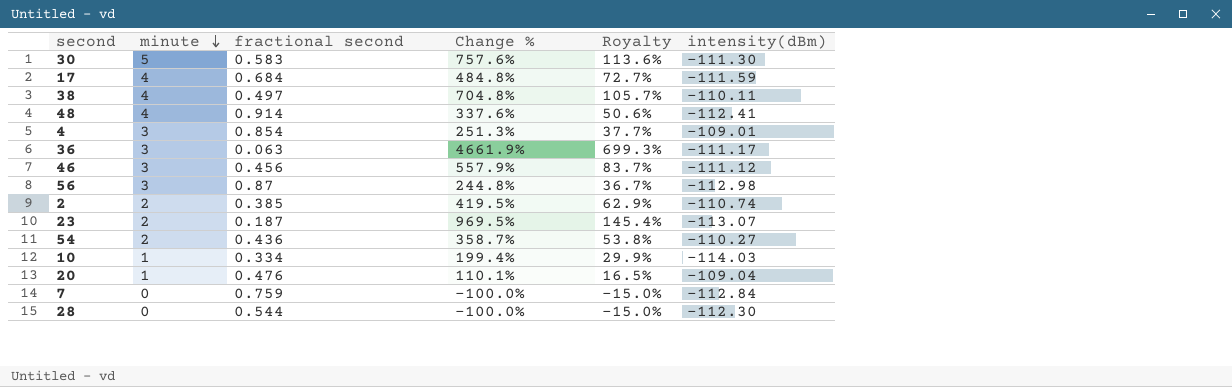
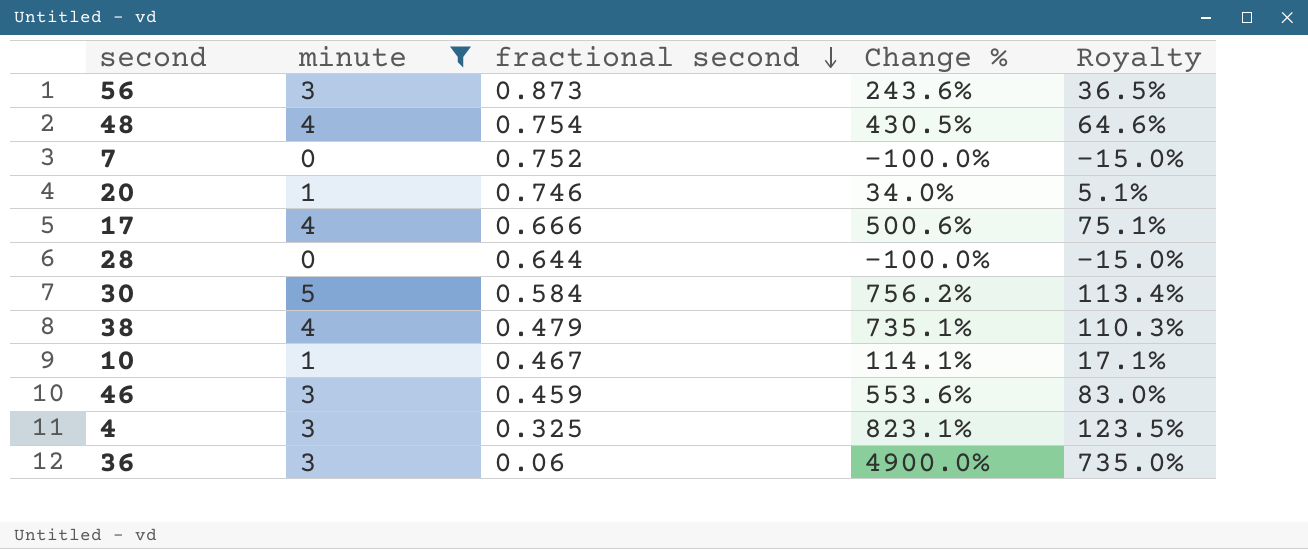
filter: none -> minute != 2
row order: minute descending -> fractional second descending
column intensity(dBm) | position: 6 -> none
56 | fractional second: 0.87 -> 0.873
56 | Change %: 244.8% -> 243.6%
56 | Royalty: 36.7% -> 36.5%
48 | fractional second: 0.914 -> 0.754
48 | Change %: 337.6% -> 430.5%
48 | Royalty: 50.6% -> 64.6%
7 | fractional second: 0.759 -> 0.752
20 | fractional second: 0.476 -> 0.746
20 | Change %: 110.1% -> 34.0%
20 | Royalty: 16.5% -> 5.1%
17 | fractional second: 0.684 -> 0.666
17 | Change %: 484.8% -> 500.6%
17 | Royalty: 72.7% -> 75.1%
28 | fractional second: 0.544 -> 0.644
30 | fractional second: 0.583 -> 0.584
30 | Change %: 757.6% -> 756.2%
30 | Royalty: 113.6% -> 113.4%
38 | fractional second: 0.497 -> 0.479
38 | Change %: 704.8% -> 735.1%
38 | Royalty: 105.7% -> 110.3%
10 | fractional second: 0.334 -> 0.467
10 | Change %: 199.4% -> 114.1%
10 | Royalty: 29.9% -> 17.1%
46 | fractional second: 0.456 -> 0.459
46 | Change %: 557.9% -> 553.6%
46 | Royalty: 83.7% -> 83.0%
4 | fractional second: 0.854 -> 0.325
4 | Change %: 251.3% -> 823.1%
4 | Royalty: 37.7% -> 123.5%
36 | fractional second: 0.063 -> 0.06
36 | Change %: 4661.9% -> 4900.0%
36 | Royalty: 699.3% -> 735.0%

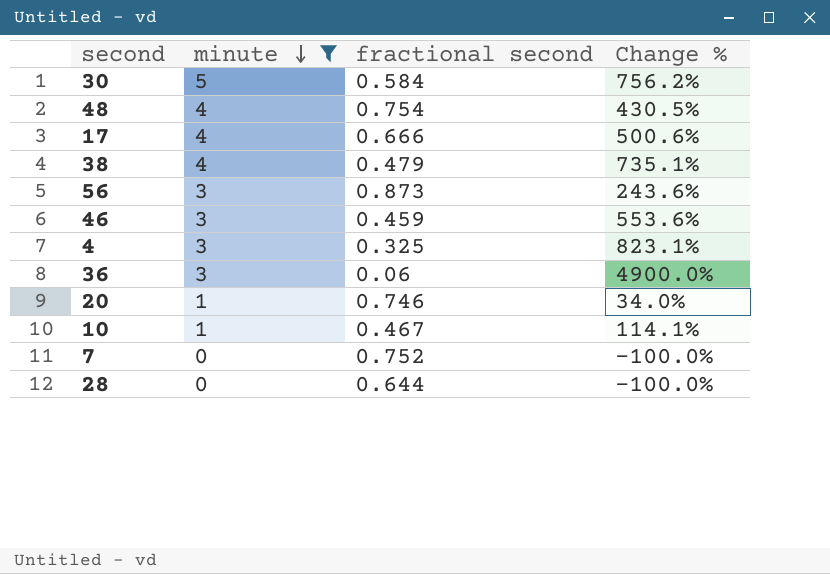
row order: fractional second descending -> minute descending
column Royalty | formula: [Change %] * 0.15 -> none

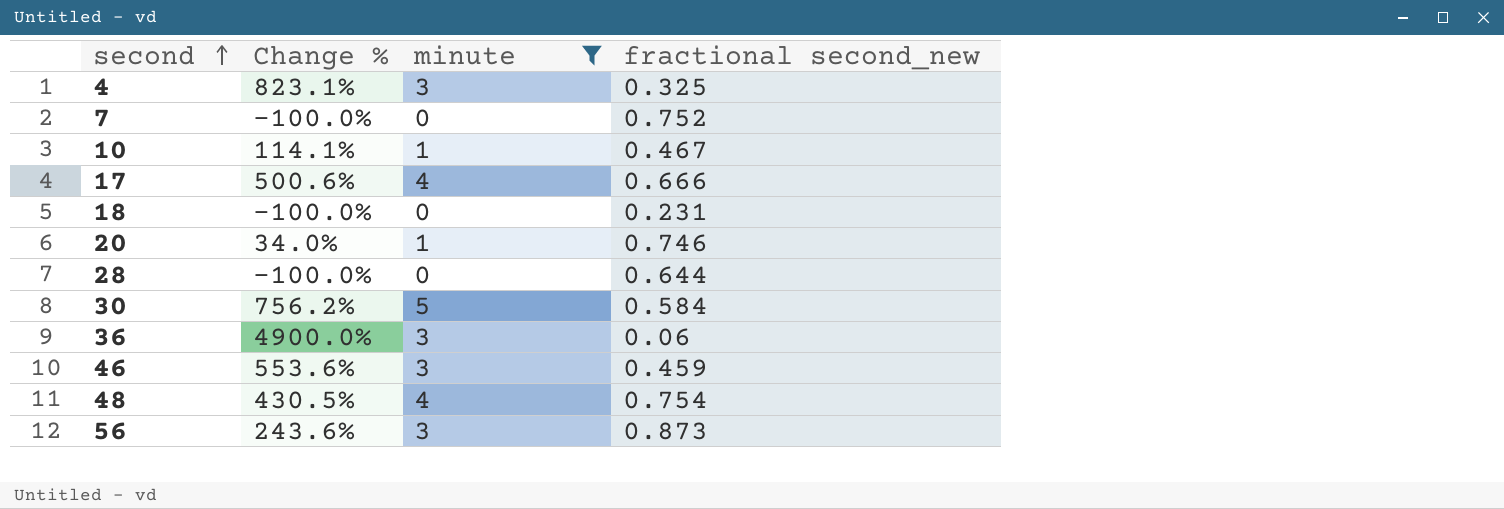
row order: minute descending -> second ascending
column Change % | position: 4 -> 2
column name: fractional second -> fractional second_new
row 38: 4 | 0.479 | 735.1% -> none
row 18: none -> -100.0% | 0 | 0.231

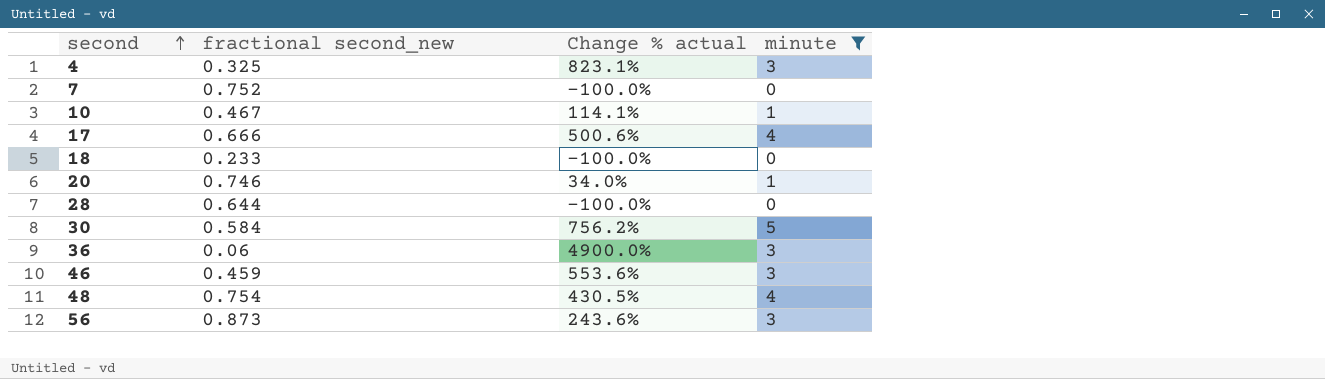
column fractional second_new | position: 4 -> 2
column name: Change % -> Change % actual
18 | fractional second_new: 0.231 -> 0.233

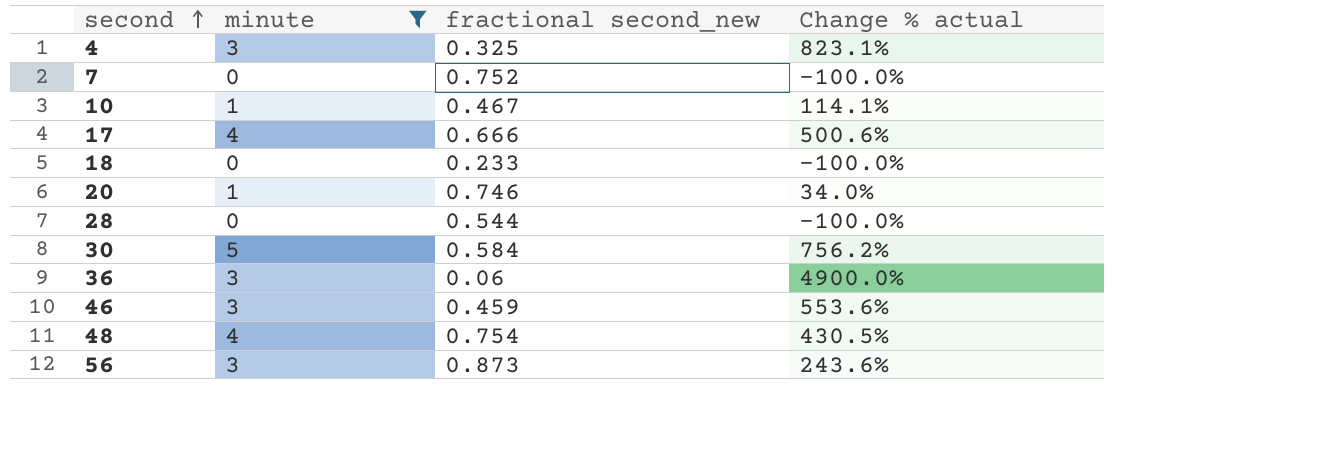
column minute | position: 4 -> 2
28 | fractional second_new: 0.644 -> 0.544

